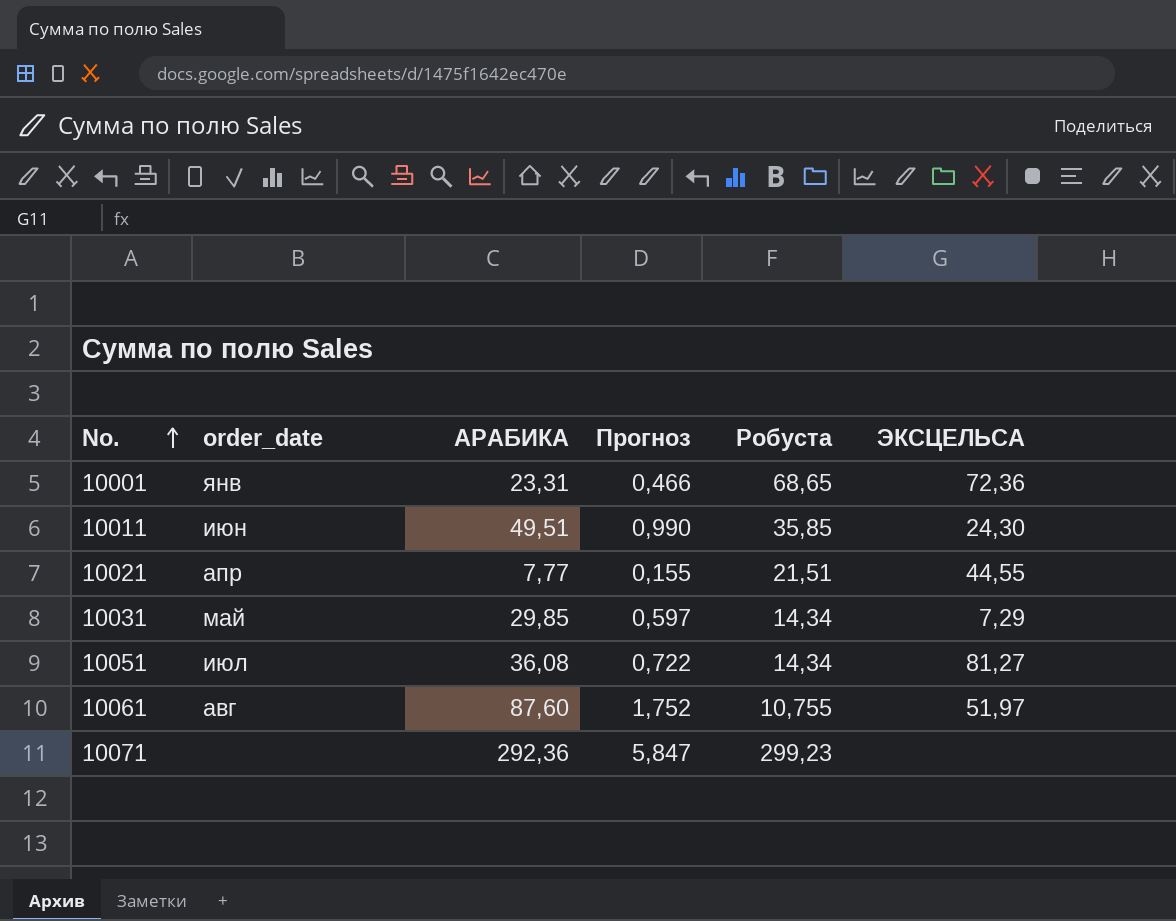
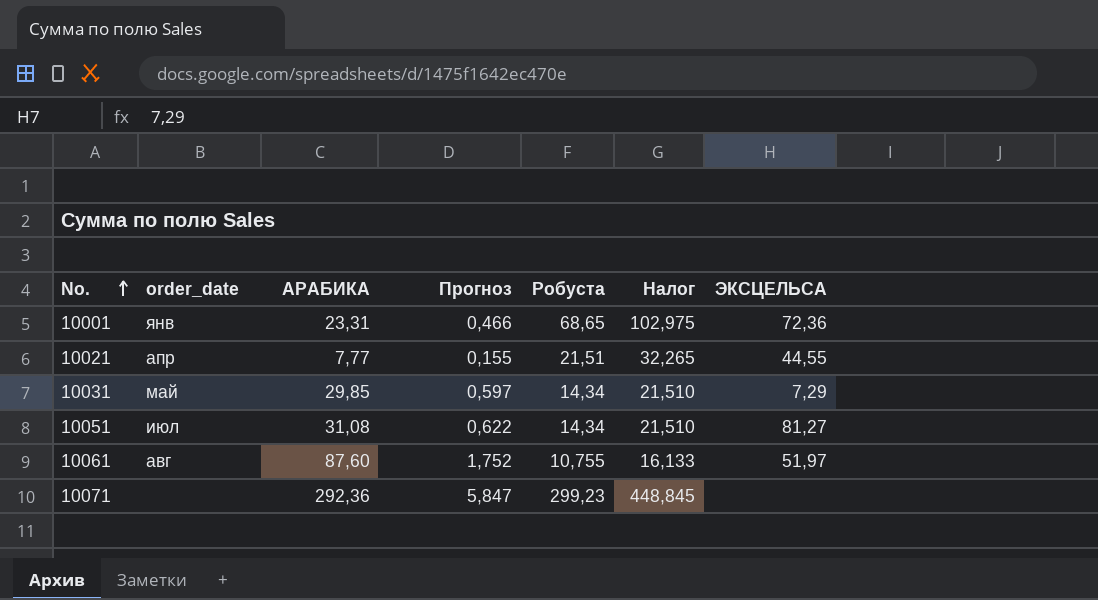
column Налог | formula: none -> [Робуста] * 1,5
row 10011: июн | 49,51 | 0,990 | 35,85 | 24,30 -> none
10051 | АРАБИКА: 36,08 -> 31,08
10051 | Прогноз: 0,722 -> 0,622

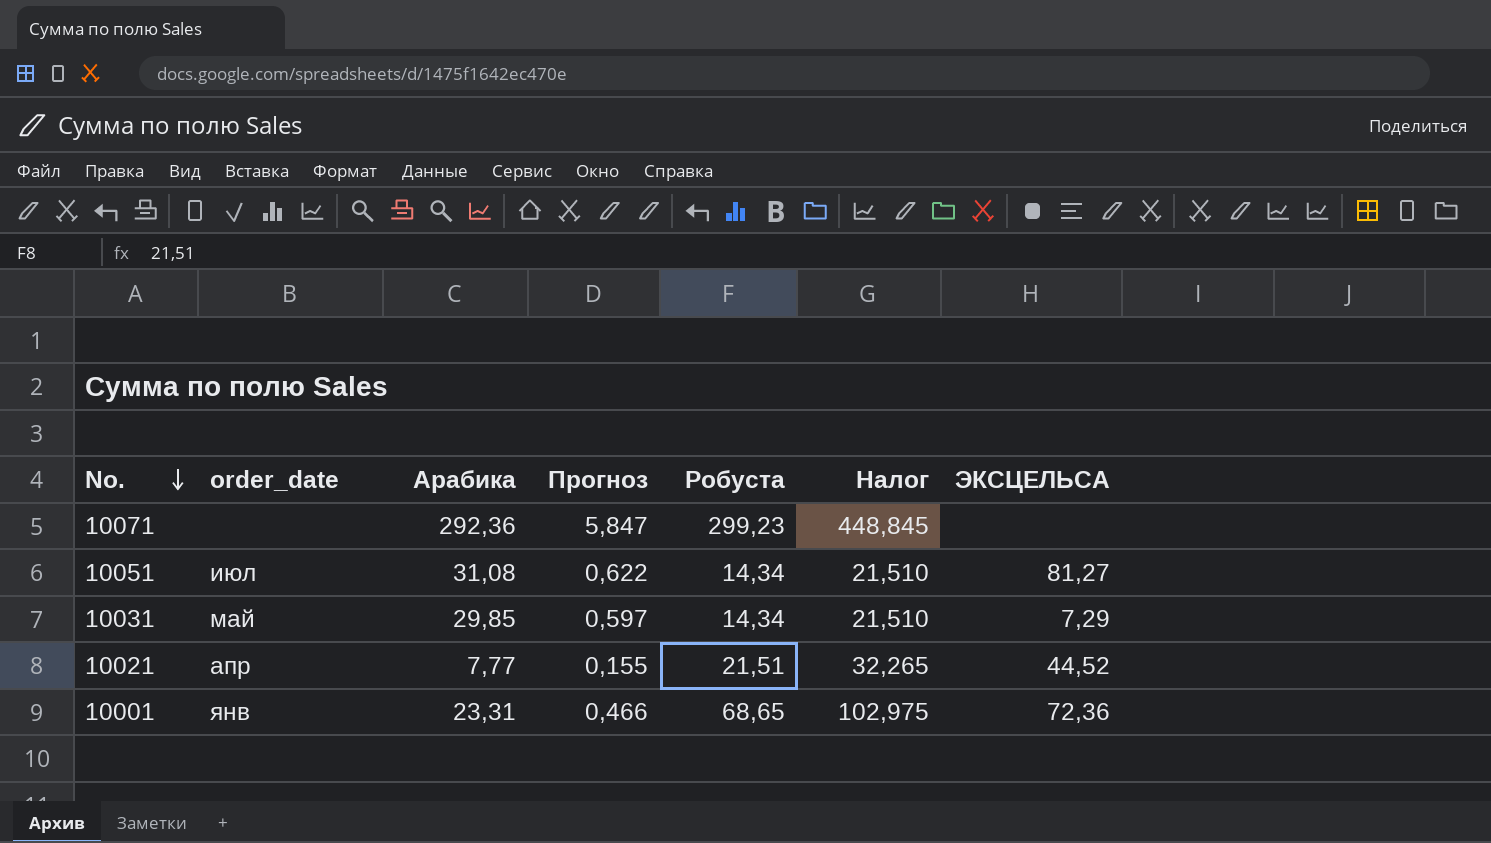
row order: No. ascending -> No. descending
column name: АРАБИКА -> Арабика
row 10061: авг | 87,60 | 1,752 | 10,755 | 16,133 | 51,97 -> none
10021 | ЭКСЦЕЛЬСА: 44,55 -> 44,52

